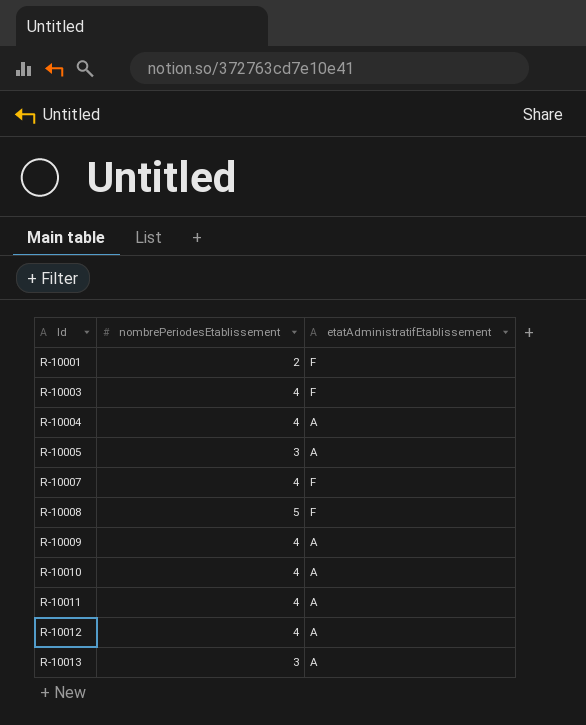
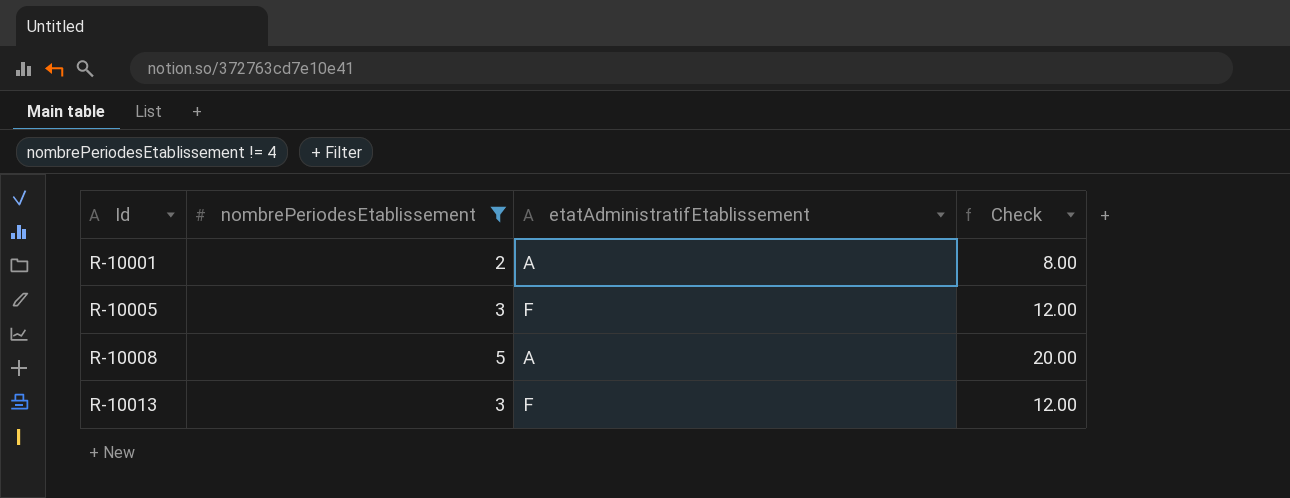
filter: none -> nombrePeriodesEtablissement != 4
column Check | formula: none -> [nombrePeriodesEtablissement] * 4
R-10001 | etatAdministratifEtablissement: F -> A
R-10005 | etatAdministratifEtablissement: A -> F
R-10008 | etatAdministratifEtablissement: F -> A
R-10013 | etatAdministratifEtablissement: A -> F

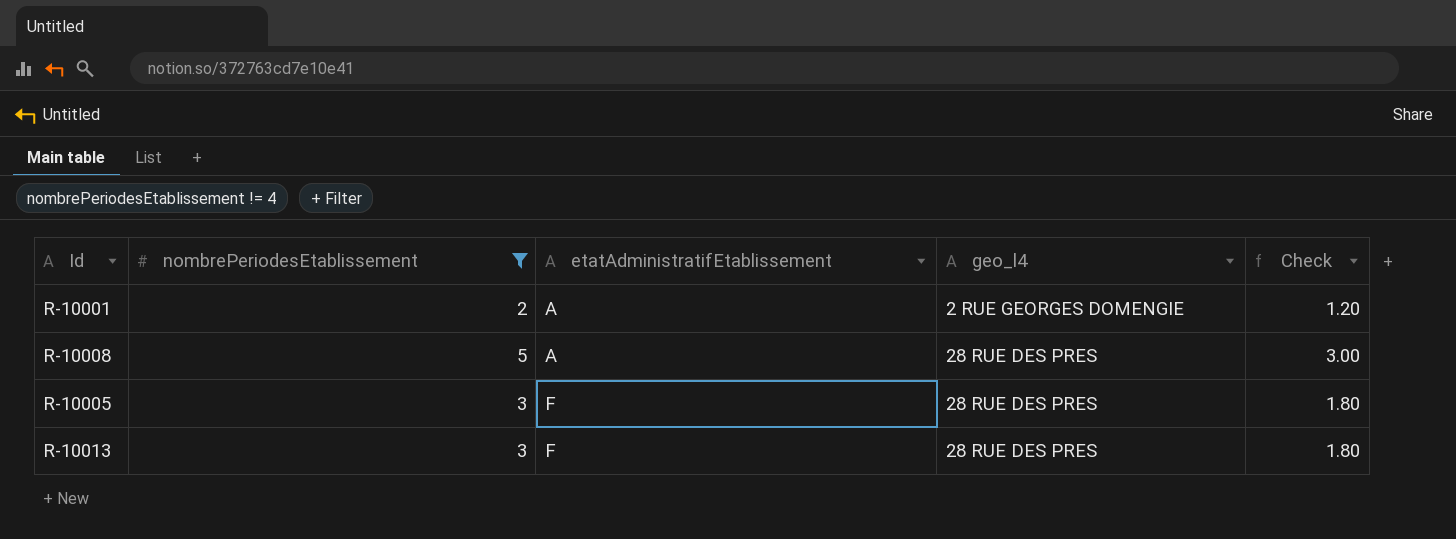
row order: Id ascending -> etatAdministratifEtablissement ascending
column geo_l4 | position: none -> 4
column Check | formula: [nombrePeriodesEtablissement] * 4 -> [nombrePeriodesEtablissement] * 0.6

